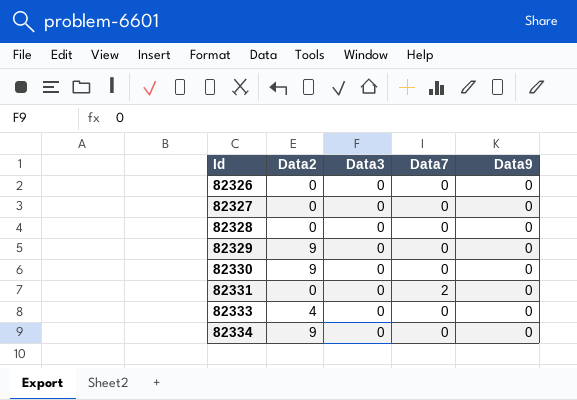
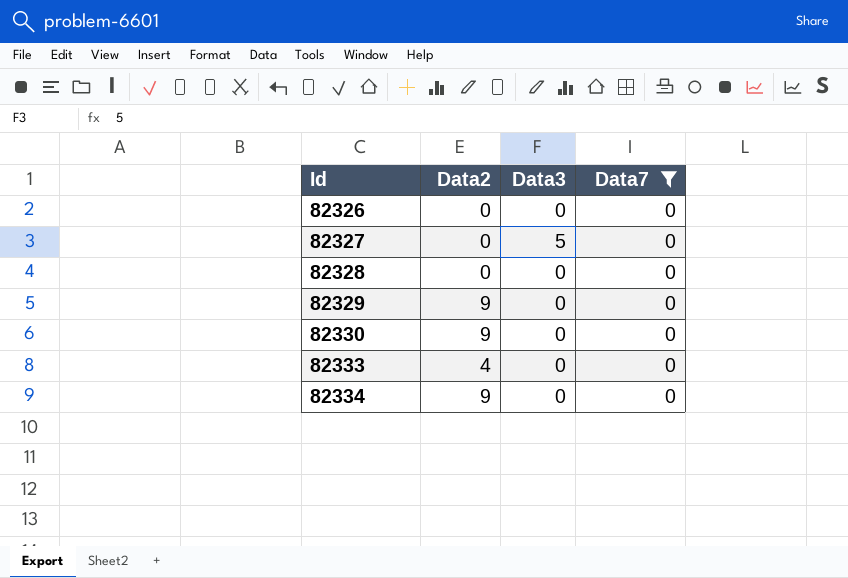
filter: none -> Data7 = 0
column Data9 | position: 5 -> none
82327 | Data3: 0 -> 5

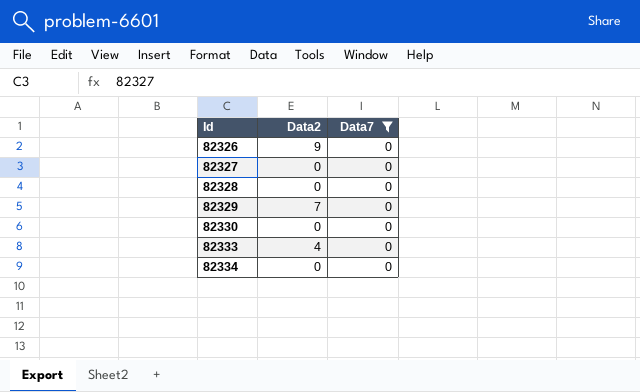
column Data3 | position: 3 -> none
82326 | Data2: 0 -> 9
82329 | Data2: 9 -> 7
82330 | Data2: 9 -> 0
82334 | Data2: 9 -> 0

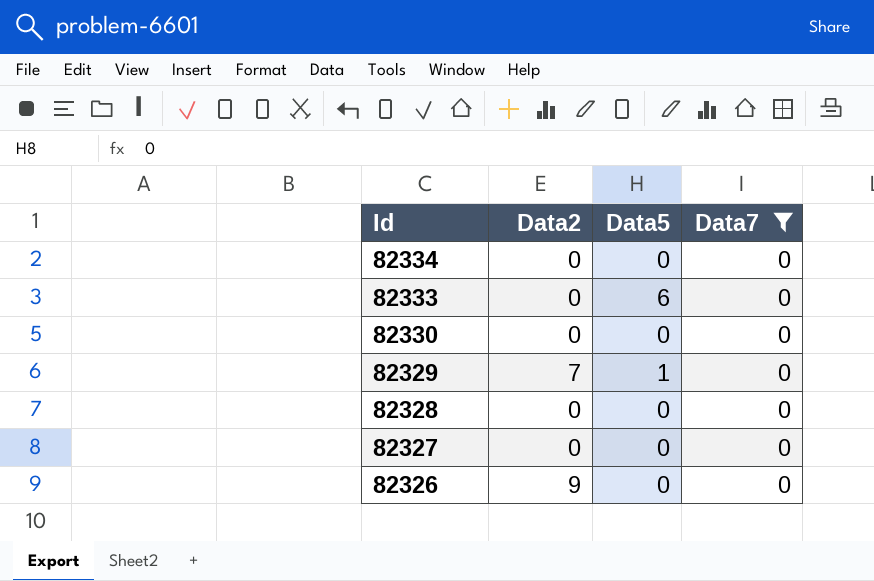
row order: Id ascending -> Id descending
column Data5 | position: none -> 3
82333 | Data2: 4 -> 0

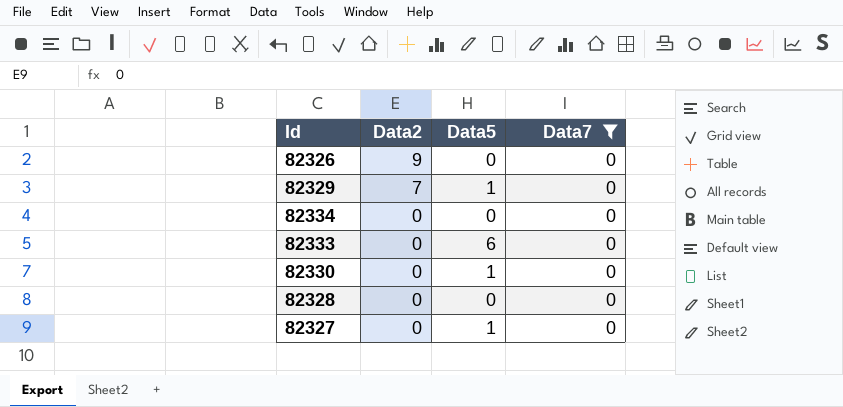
row order: Id descending -> Data2 descending
82330 | Data5: 0 -> 1
82327 | Data5: 0 -> 1

